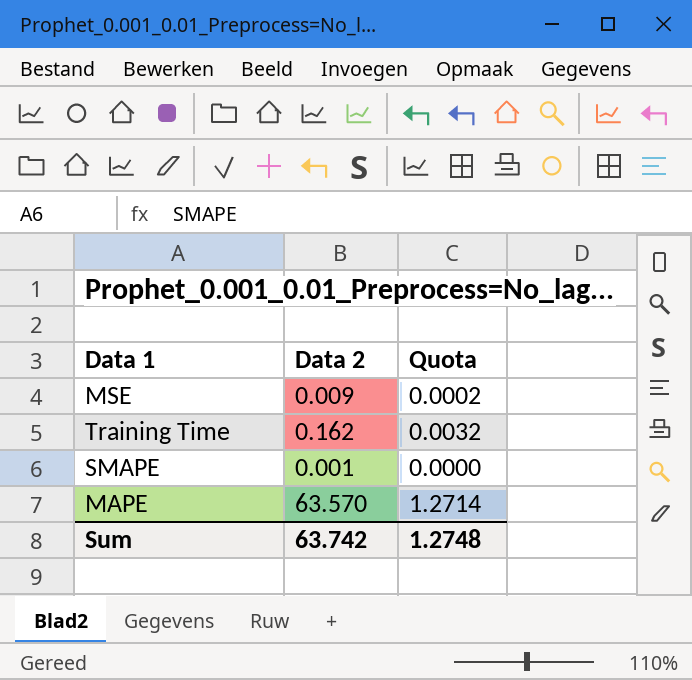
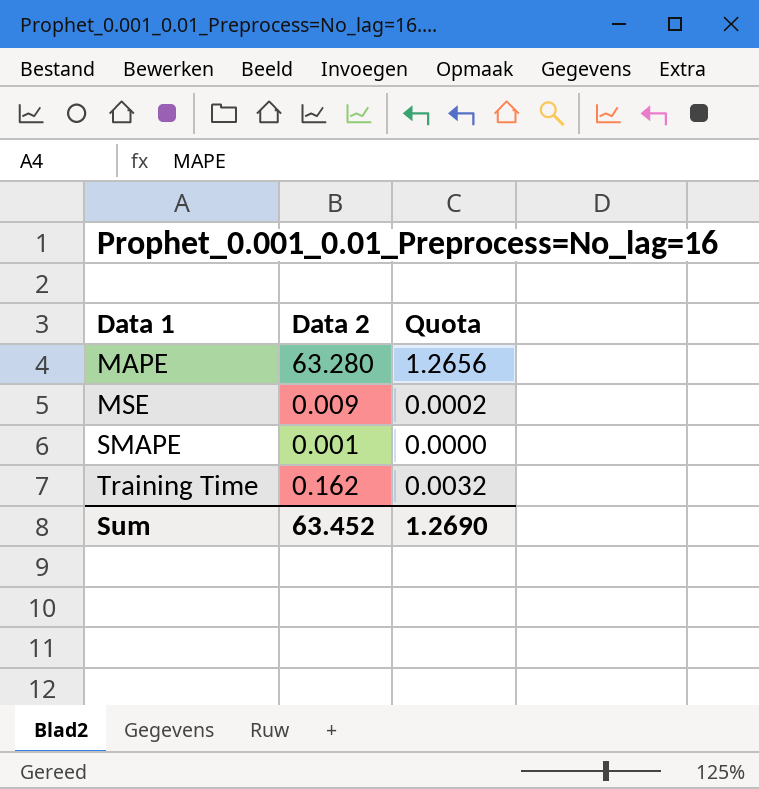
row order: none -> Data 1 ascending
MAPE | Data 2: 63.570 -> 63.280
MAPE | Quota: 1.2714 -> 1.2656
Sum | Data 2: 63.742 -> 63.452
Sum | Quota: 1.2748 -> 1.2690

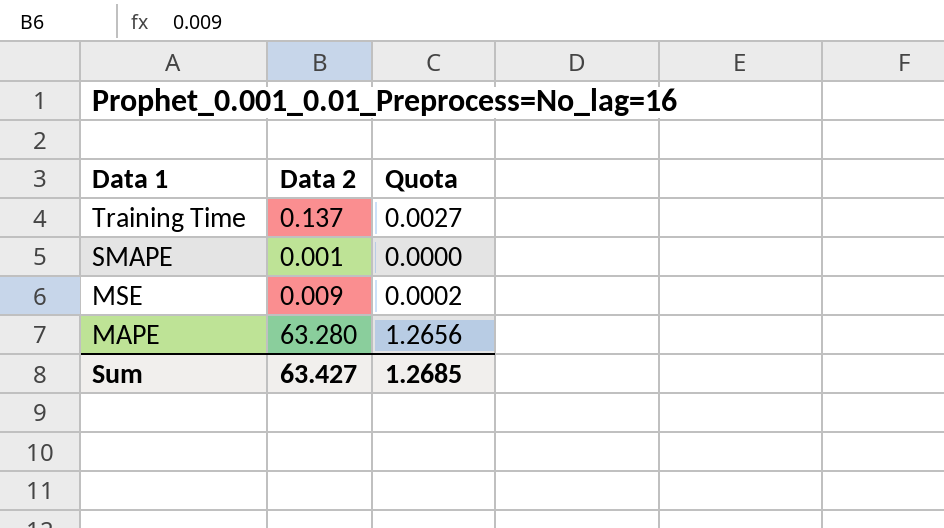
row order: Data 1 ascending -> Data 1 descending
Training Time | Data 2: 0.162 -> 0.137
Training Time | Quota: 0.0032 -> 0.0027
Sum | Data 2: 63.452 -> 63.427
Sum | Quota: 1.2690 -> 1.2685

